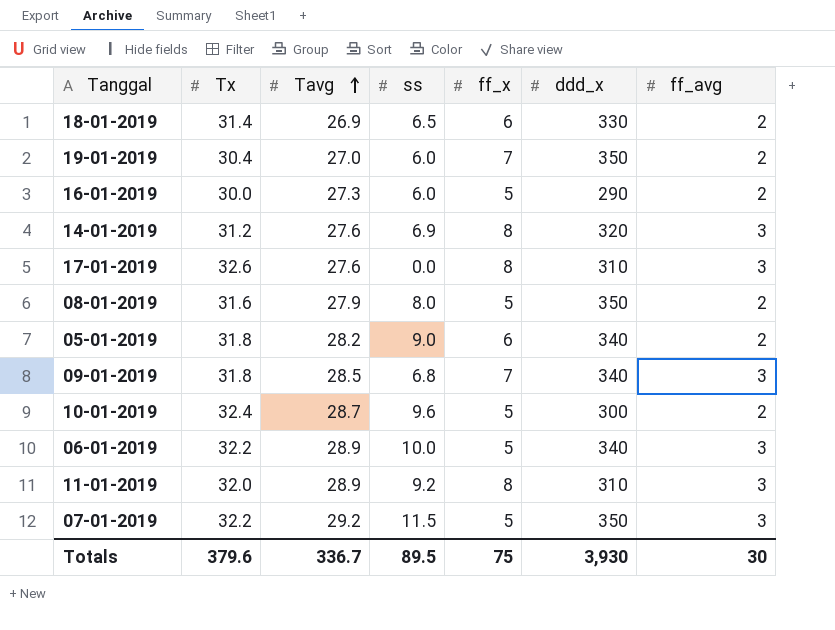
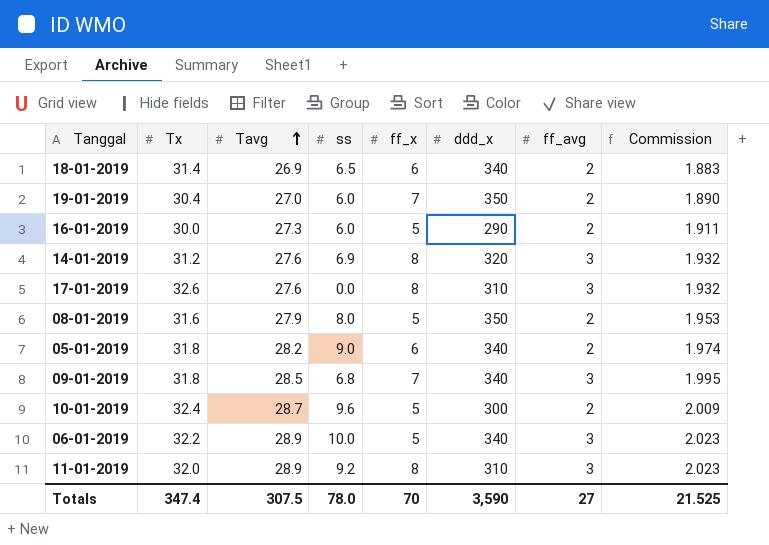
column Commission | formula: none -> [Tavg] * 0.07
row 07-01-2019: 32.2 | 29.2 | 11.5 | 5 | 350 | 3 -> none
18-01-2019 | ddd_x: 330 -> 340
Totals | Tx: 379.6 -> 347.4
Totals | Tavg: 336.7 -> 307.5
Totals | ss: 89.5 -> 78.0
Totals | ff_x: 75 -> 70
Totals | ddd_x: 3,930 -> 3,590
Totals | ff_avg: 30 -> 27

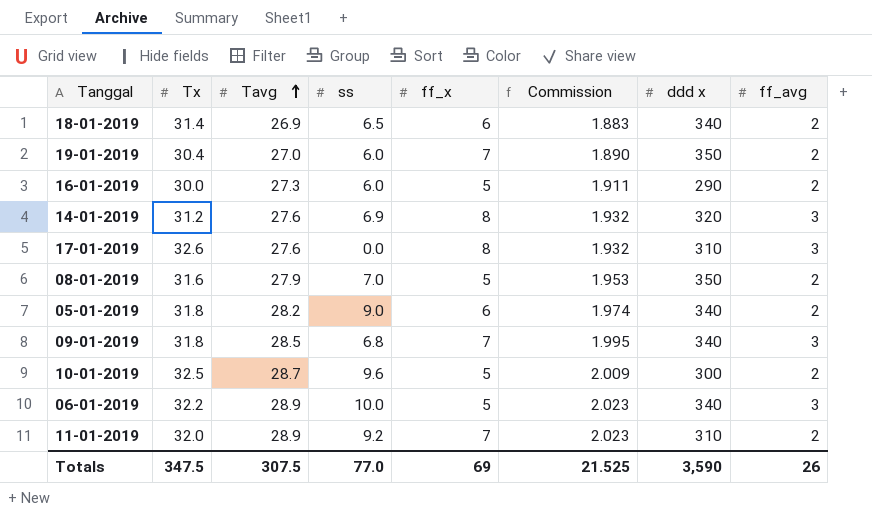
column Commission | position: 8 -> 6
column name: ddd_x -> ddd x
08-01-2019 | ss: 8.0 -> 7.0
10-01-2019 | Tx: 32.4 -> 32.5
11-01-2019 | ff_x: 8 -> 7
11-01-2019 | ff_avg: 3 -> 2
Totals | Tx: 347.4 -> 347.5
Totals | ss: 78.0 -> 77.0
Totals | ff_x: 70 -> 69
Totals | ff_avg: 27 -> 26

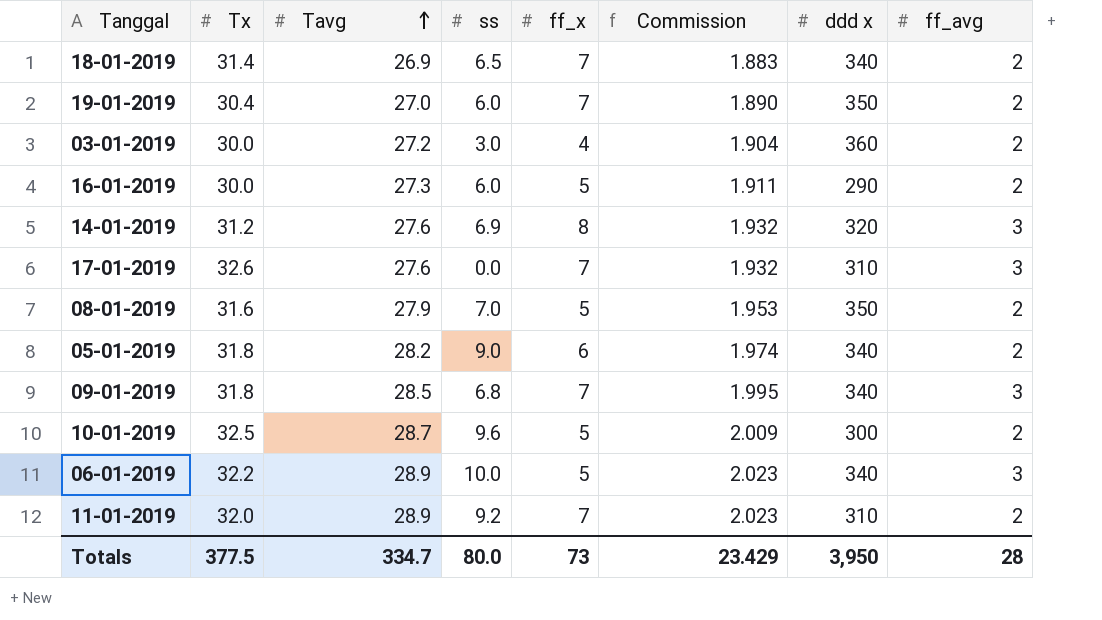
18-01-2019 | ff_x: 6 -> 7
row 03-01-2019: none -> 30.0 | 27.2 | 3.0 | 4 | 1.904 | 360 | 2
17-01-2019 | ff_x: 8 -> 7
Totals | Tx: 347.5 -> 377.5
Totals | Tavg: 307.5 -> 334.7
Totals | ss: 77.0 -> 80.0
Totals | ff_x: 69 -> 73
Totals | Commission: 21.525 -> 23.429
Totals | ddd x: 3,590 -> 3,950
Totals | ff_avg: 26 -> 28

